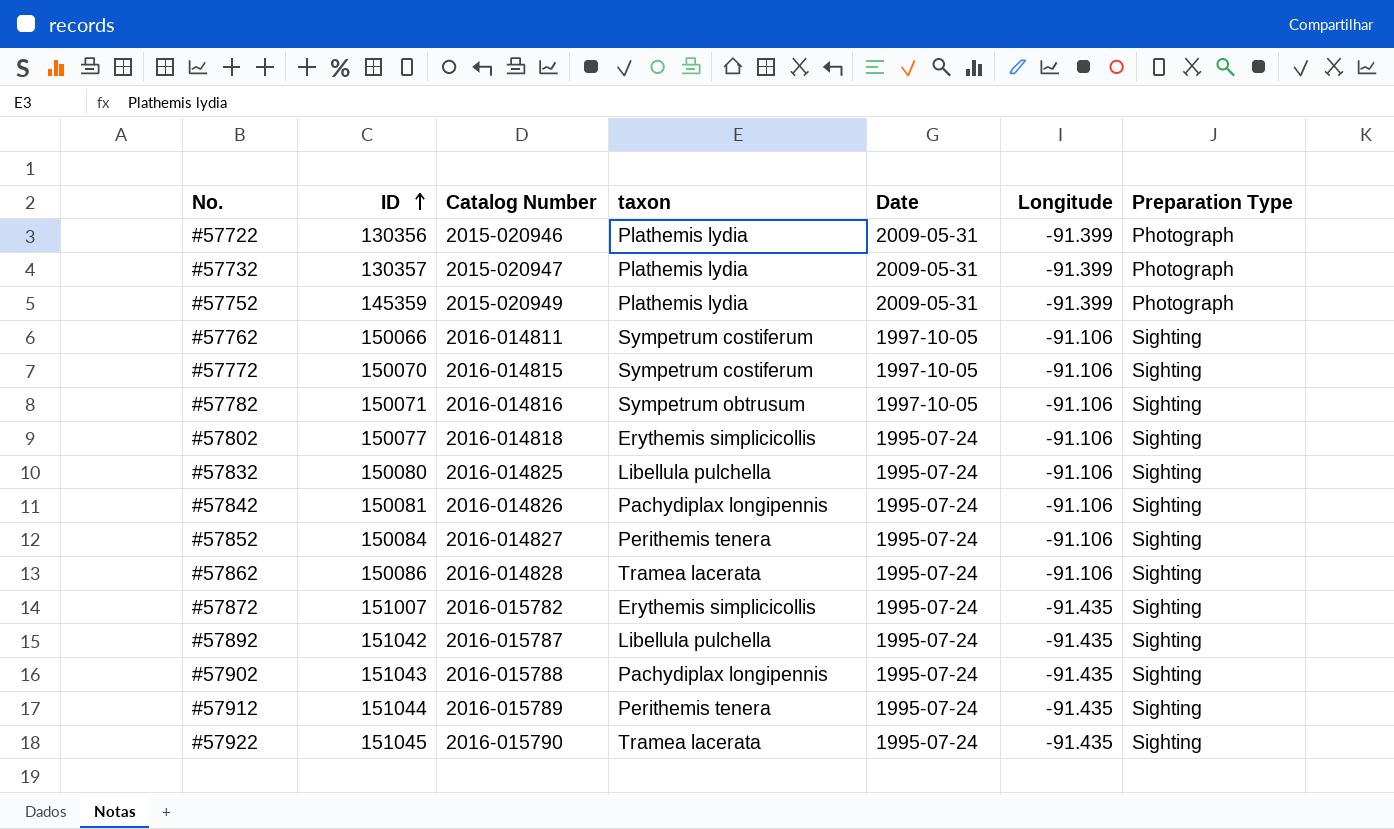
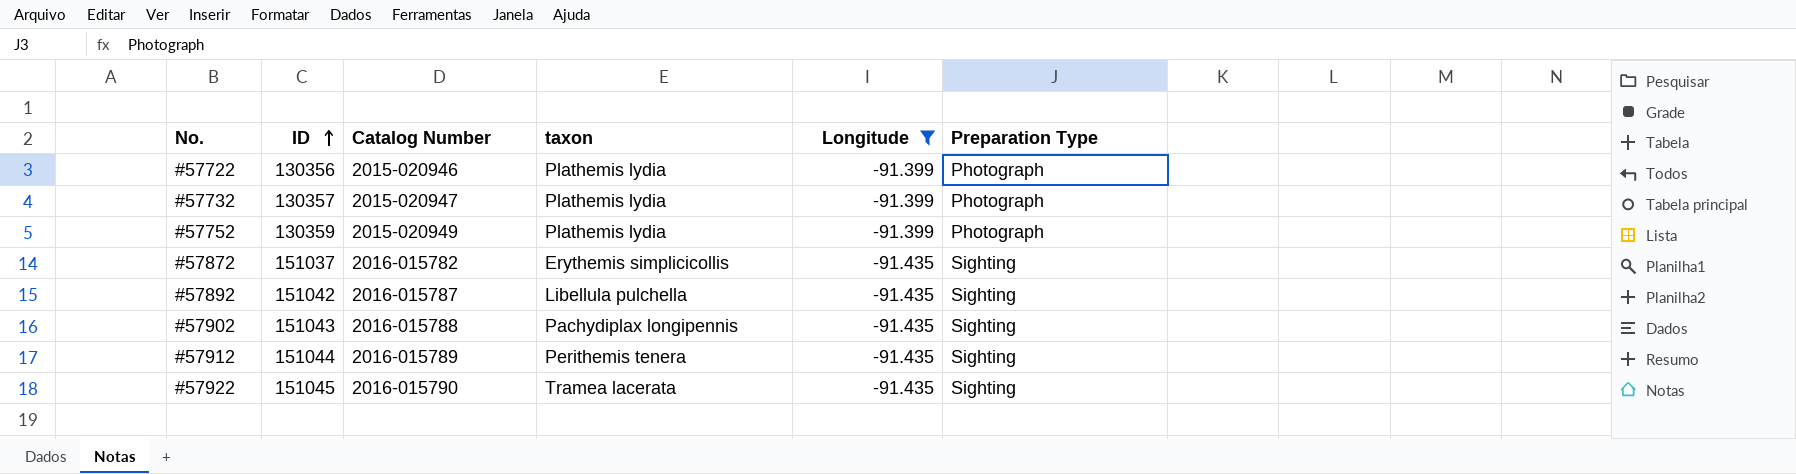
filter: none -> Longitude != -91.106
column Date | position: 5 -> none
#57752 | ID: 145359 -> 130359
#57872 | ID: 151007 -> 151037

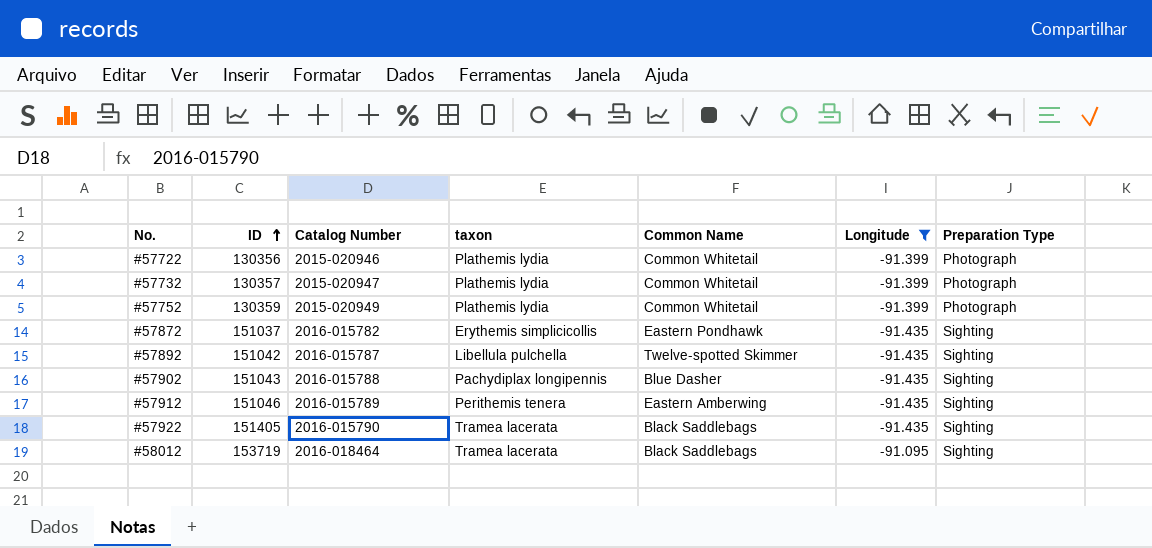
column Common Name | position: none -> 5
#57912 | ID: 151044 -> 151046
#57922 | ID: 151045 -> 151405
row #58012: none -> 153719 | 2016-018464 | Tramea lacerata | Black Saddlebags | -91.095 | Sighting

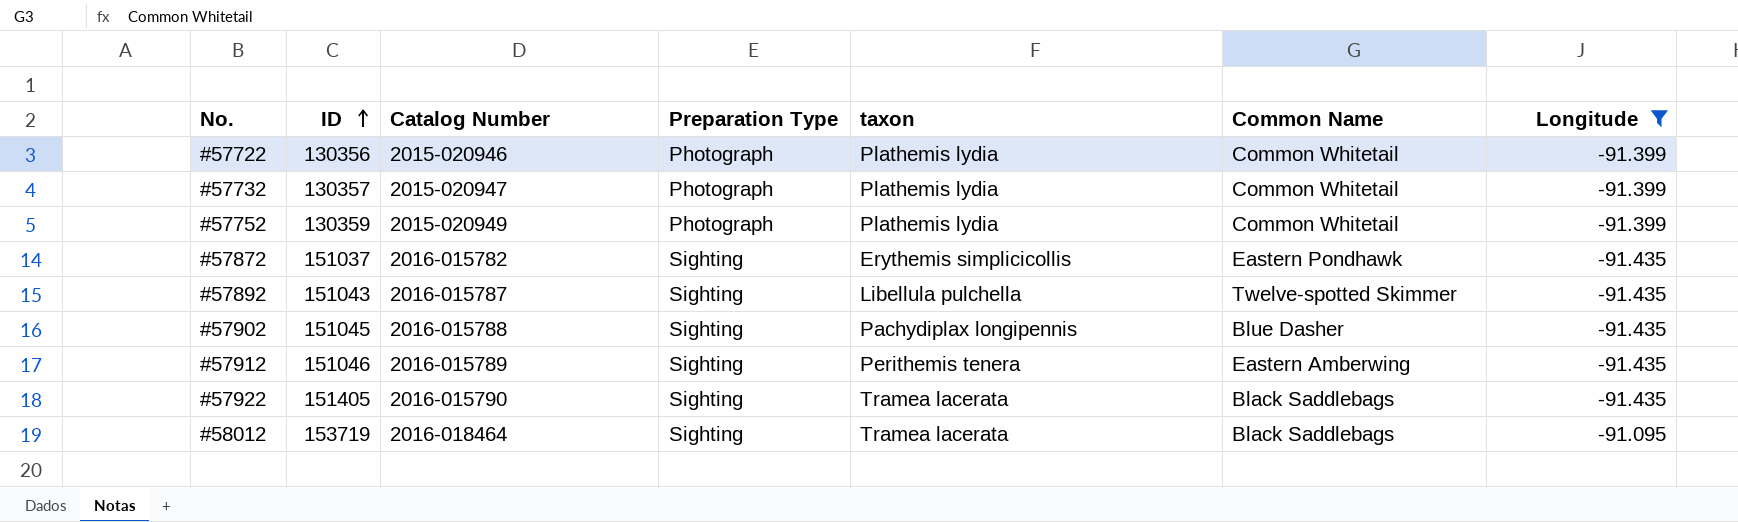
column Preparation Type | position: 7 -> 4
#57892 | ID: 151042 -> 151043
#57902 | ID: 151043 -> 151045

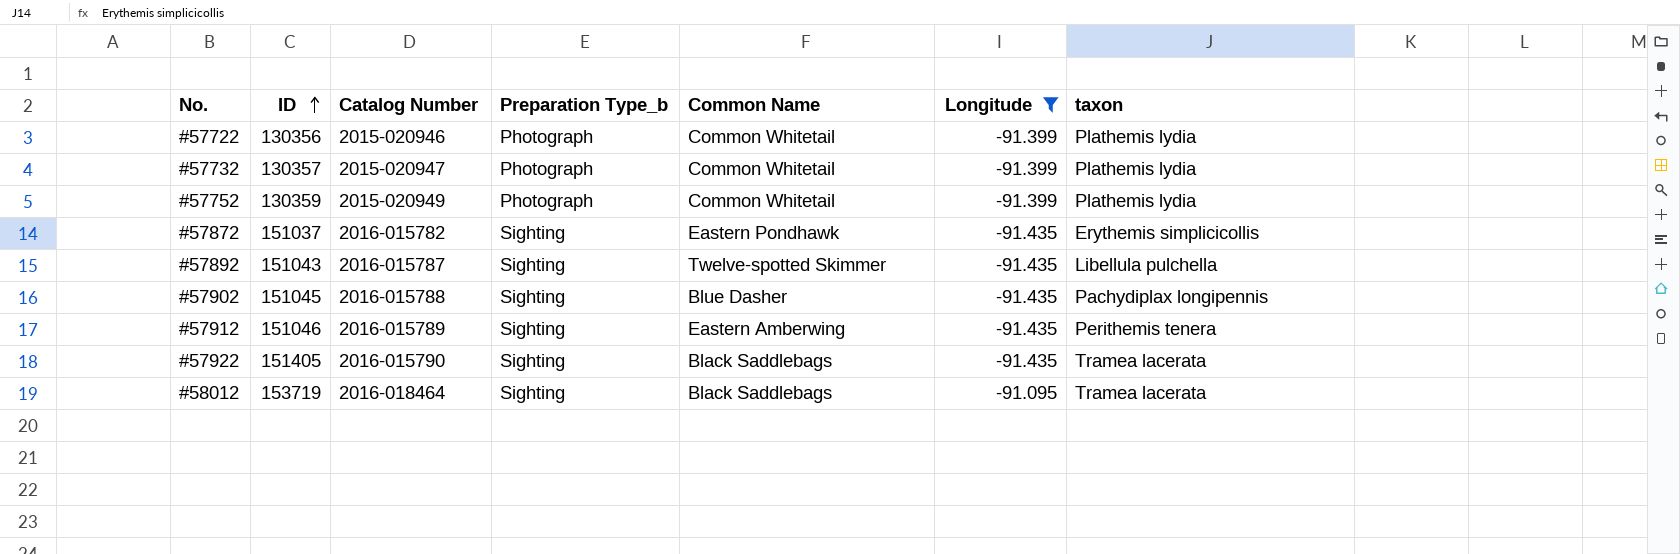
column name: Preparation Type -> Preparation Type_b
column taxon | position: 5 -> 7

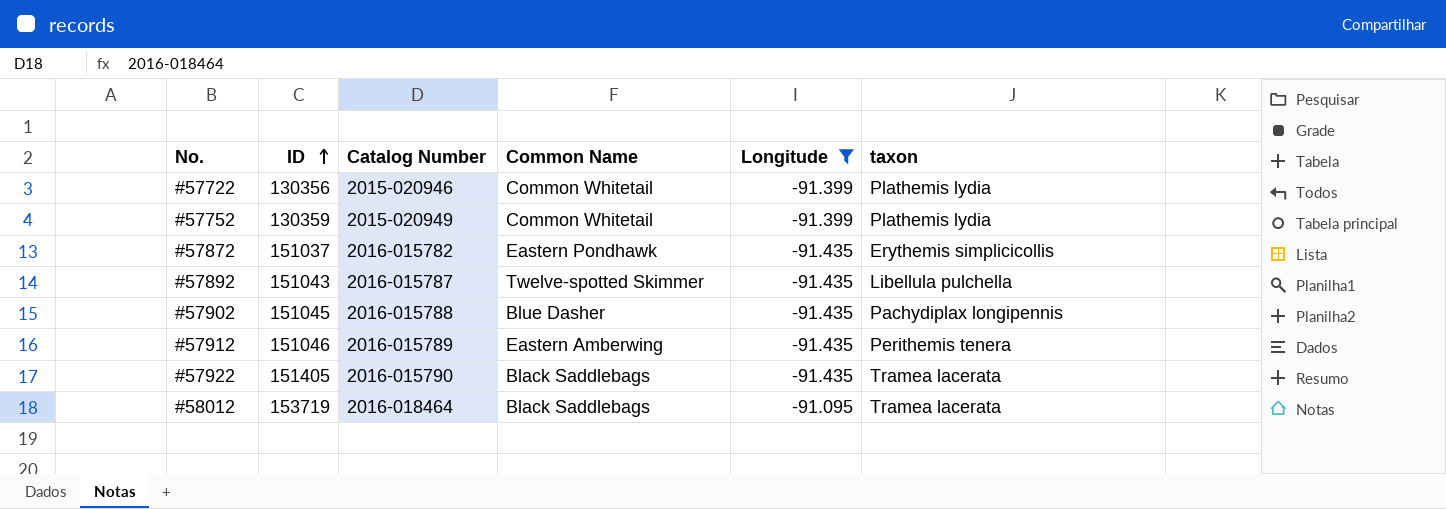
column Preparation Type_b | position: 4 -> none
row #57732: 130357 | 2015-020947 | Photograph | Common Whitetail | -91.399 | Plathemis lydia -> none

